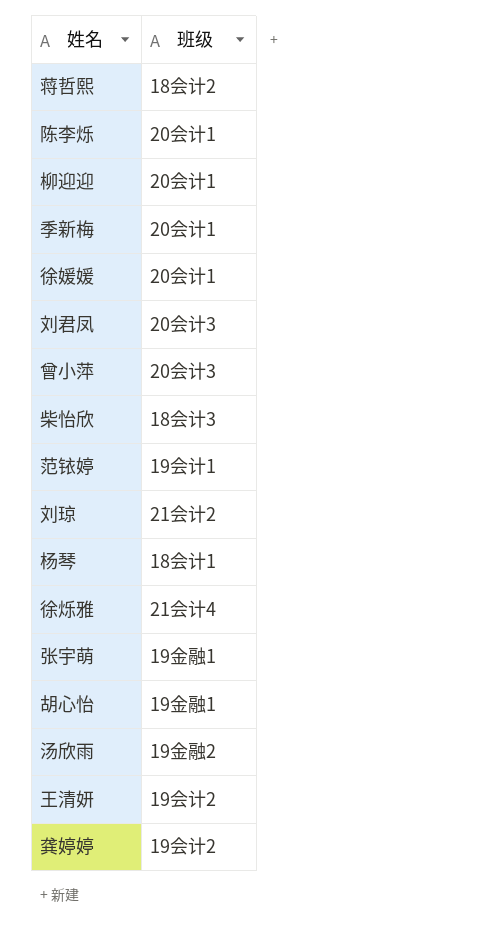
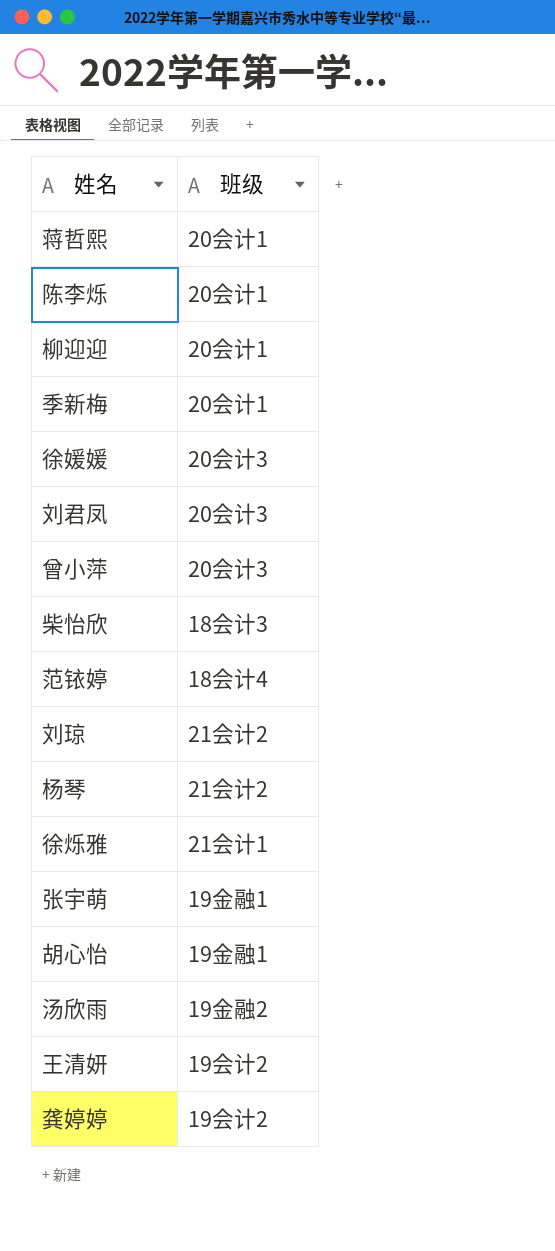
蒋哲熙 | 班级: 18会计2 -> 20会计1
徐媛媛 | 班级: 20会计1 -> 20会计3
范铱婷 | 班级: 19会计1 -> 18会计4
杨琴 | 班级: 18会计1 -> 21会计2
徐烁雅 | 班级: 21会计4 -> 21会计1

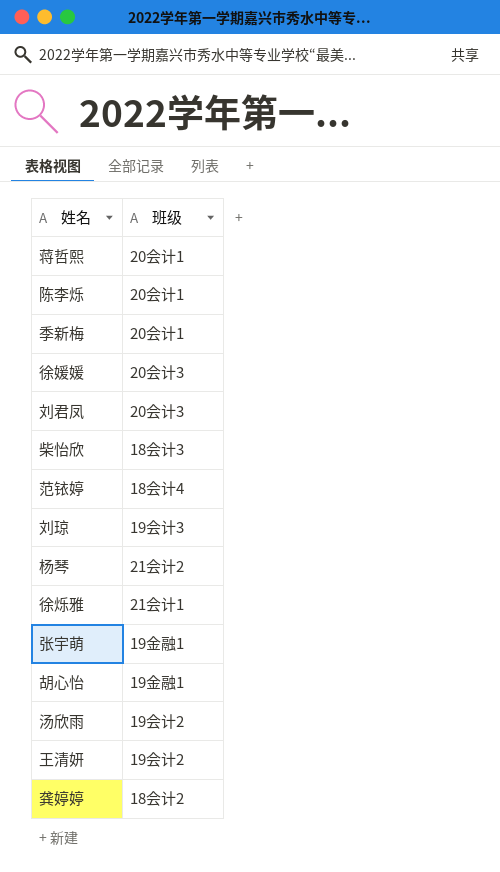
row 柳迎迎: 20会计1 -> none
row 曾小萍: 20会计3 -> none
刘琼 | 班级: 21会计2 -> 19会计3
汤欣雨 | 班级: 19金融2 -> 19会计2
龚婷婷 | 班级: 19会计2 -> 18会计2

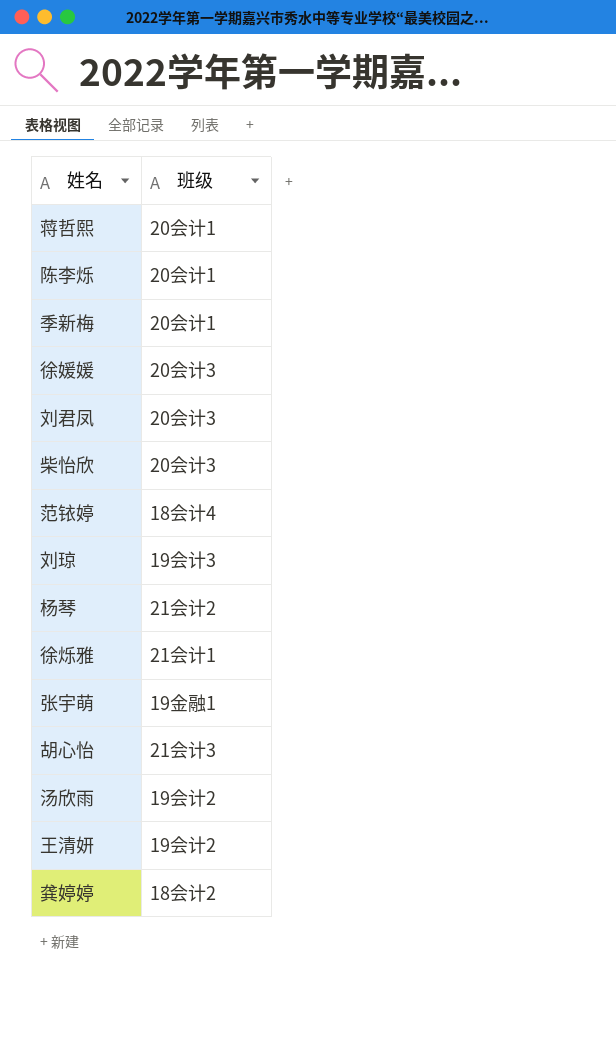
柴怡欣 | 班级: 18会计3 -> 20会计3
胡心怡 | 班级: 19金融1 -> 21会计3

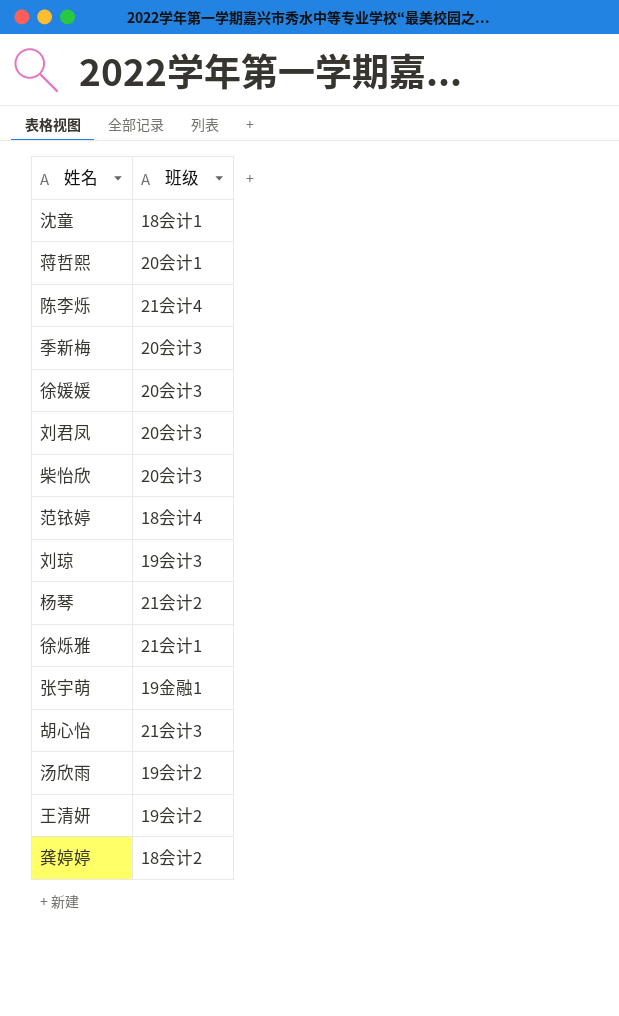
row 沈童: none -> 18会计1
陈李烁 | 班级: 20会计1 -> 21会计4
季新梅 | 班级: 20会计1 -> 20会计3

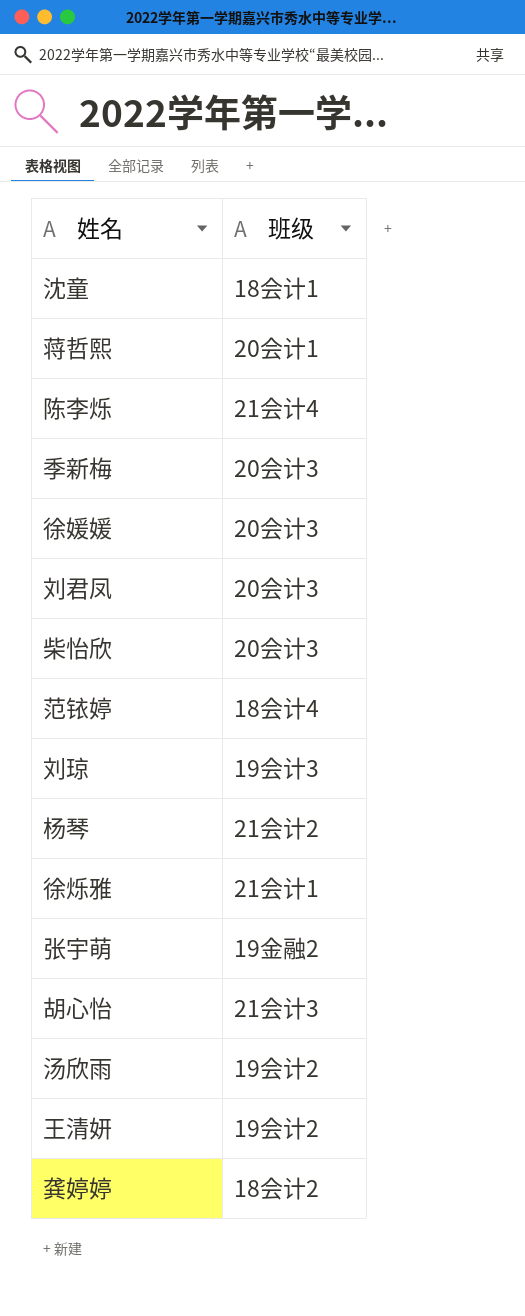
张宇萌 | 班级: 19金融1 -> 19金融2

